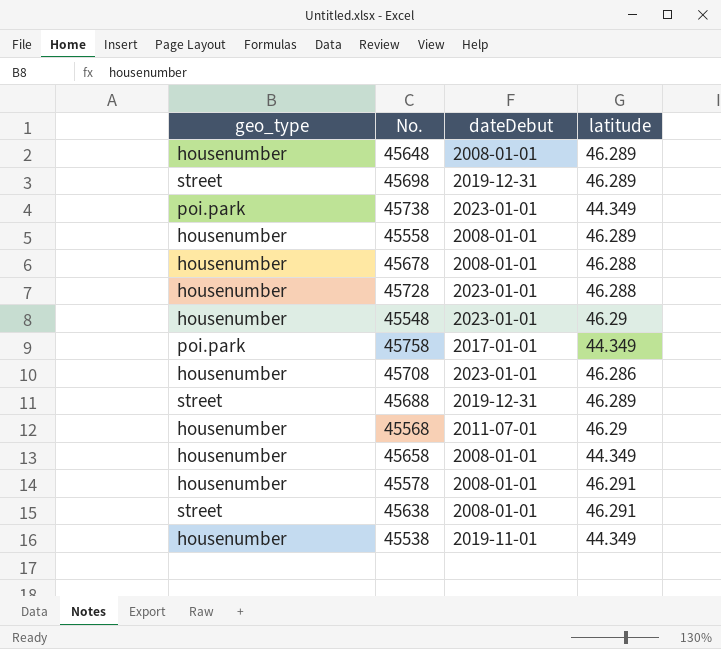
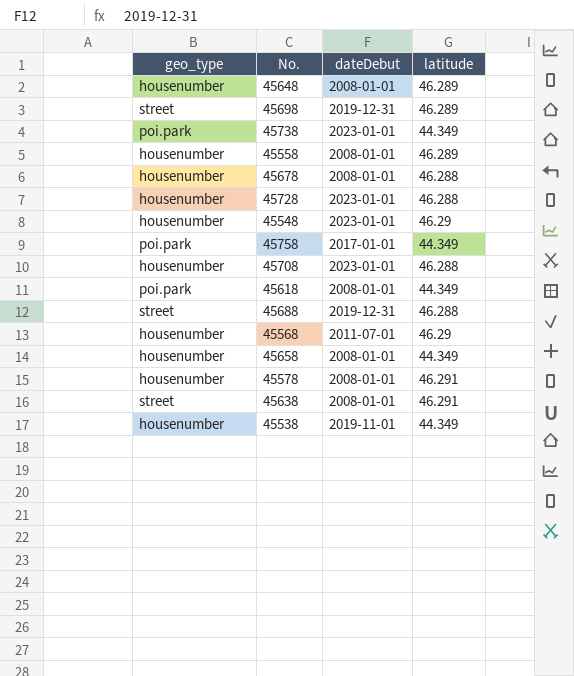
45708 | latitude: 46.286 -> 46.288
row 45618: none -> poi.park | 2008-01-01 | 44.349
45688 | latitude: 46.289 -> 46.288

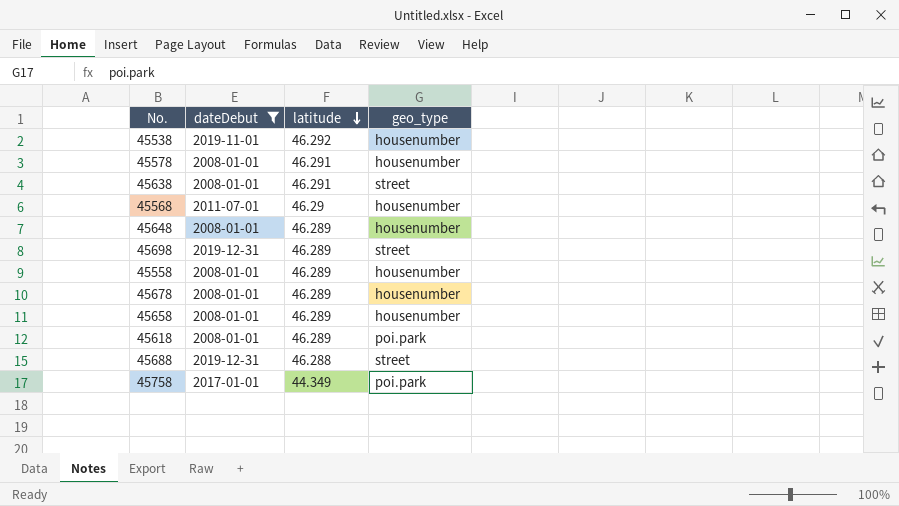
filter: none -> dateDebut != 2023-01-01
row order: none -> latitude descending
column geo_type | position: 1 -> 4
45538 | latitude: 44.349 -> 46.292
45678 | latitude: 46.288 -> 46.289
45658 | latitude: 44.349 -> 46.289
45618 | latitude: 44.349 -> 46.289

